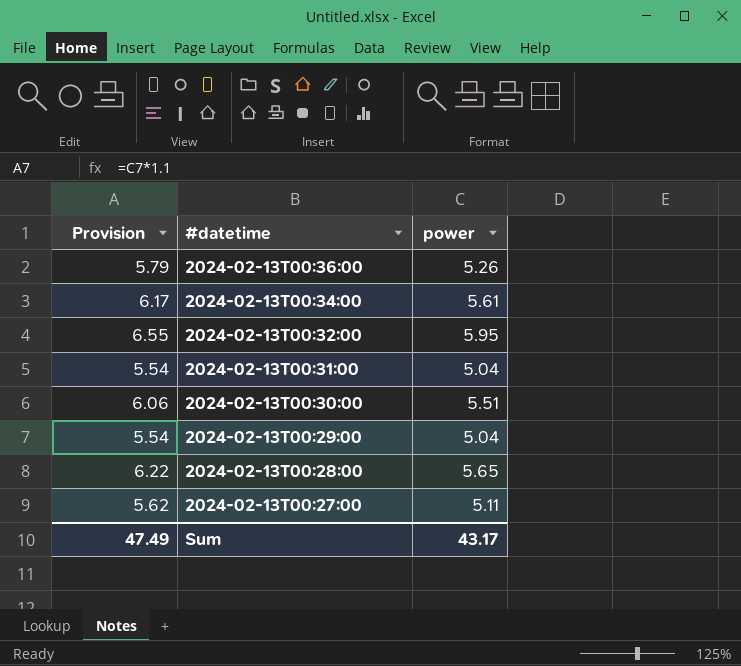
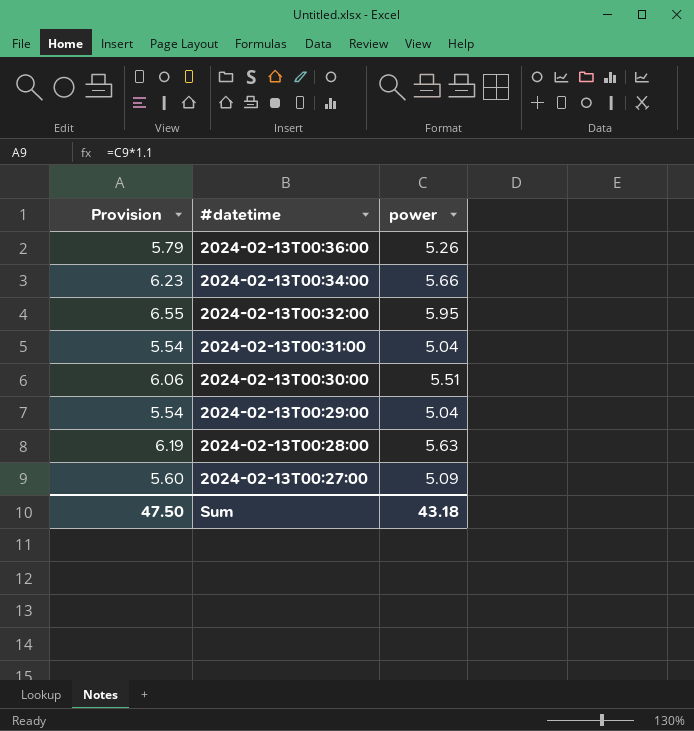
2024-02-13T00:34:00 | Provision: 6.17 -> 6.23
2024-02-13T00:34:00 | power: 5.61 -> 5.66
2024-02-13T00:28:00 | Provision: 6.22 -> 6.19
2024-02-13T00:28:00 | power: 5.65 -> 5.63
2024-02-13T00:27:00 | Provision: 5.62 -> 5.60
2024-02-13T00:27:00 | power: 5.11 -> 5.09
Sum | Provision: 47.49 -> 47.50
Sum | power: 43.17 -> 43.18

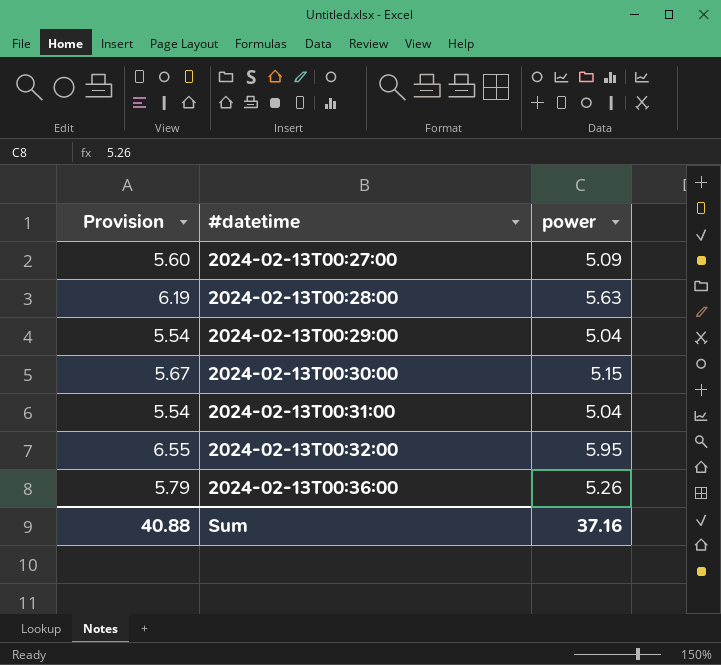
row order: #datetime descending -> #datetime ascending
row 2024-02-13T00:34:00: 6.23 | 5.66 -> none
2024-02-13T00:30:00 | Provision: 6.06 -> 5.67
2024-02-13T00:30:00 | power: 5.51 -> 5.15
Sum | Provision: 47.50 -> 40.88
Sum | power: 43.18 -> 37.16

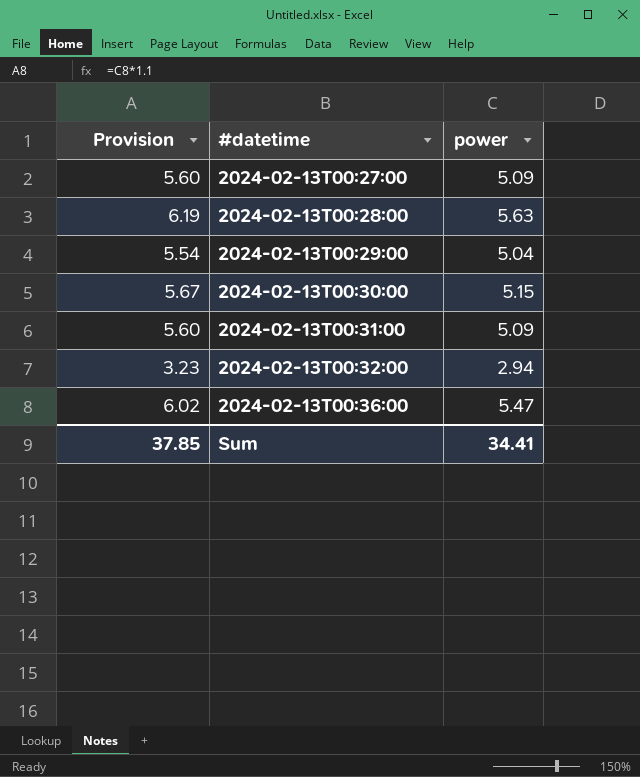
2024-02-13T00:31:00 | Provision: 5.54 -> 5.60
2024-02-13T00:31:00 | power: 5.04 -> 5.09
2024-02-13T00:32:00 | Provision: 6.55 -> 3.23
2024-02-13T00:32:00 | power: 5.95 -> 2.94
2024-02-13T00:36:00 | Provision: 5.79 -> 6.02
2024-02-13T00:36:00 | power: 5.26 -> 5.47
Sum | Provision: 40.88 -> 37.85
Sum | power: 37.16 -> 34.41

